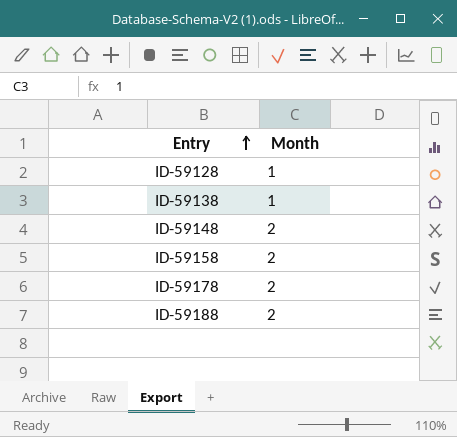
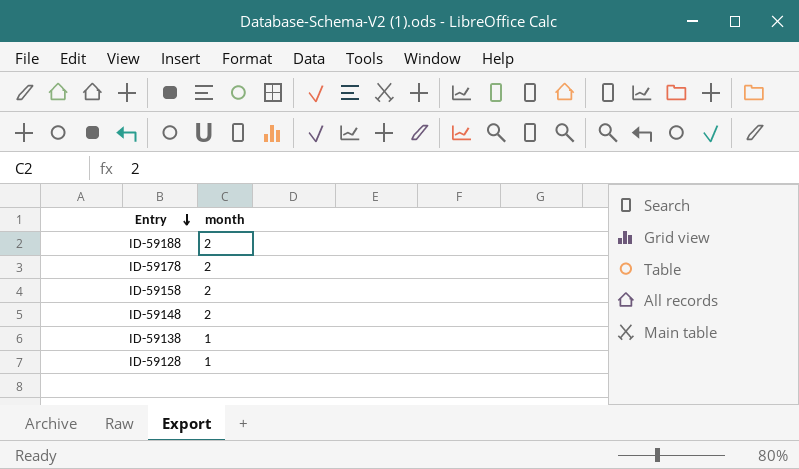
row order: Entry ascending -> Entry descending
column name: Month -> month

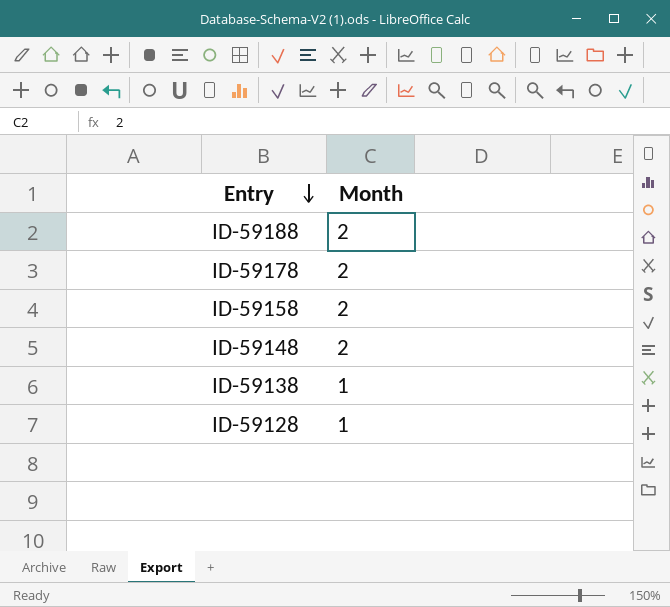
column name: month -> Month

